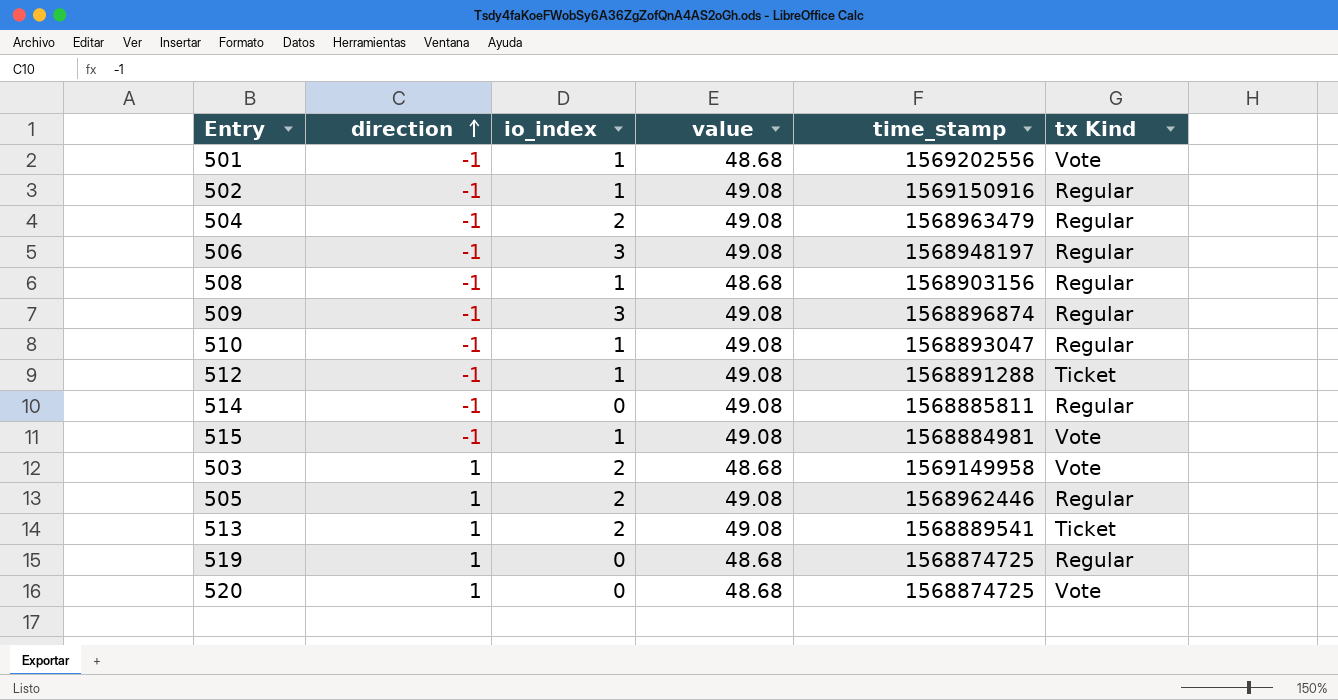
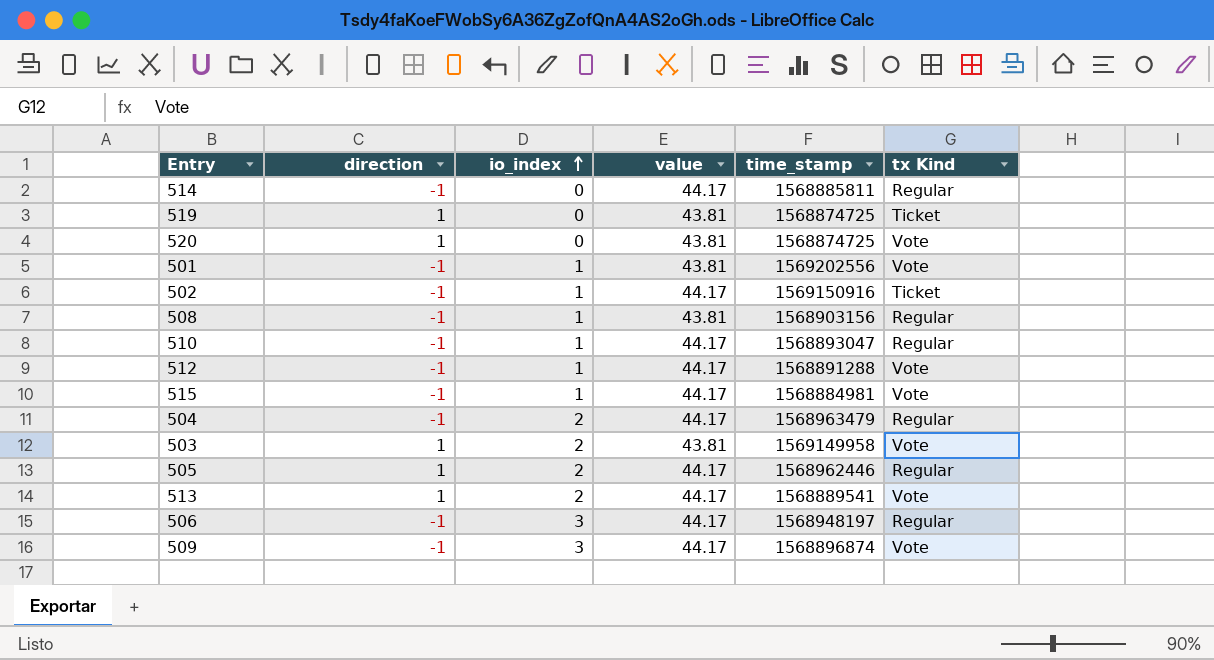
row order: direction ascending -> io_index ascending
514 | value: 49.08 -> 44.17
519 | value: 48.68 -> 43.81
519 | tx Kind: Regular -> Ticket
520 | value: 48.68 -> 43.81
501 | value: 48.68 -> 43.81
502 | value: 49.08 -> 44.17
502 | tx Kind: Regular -> Ticket
508 | value: 48.68 -> 43.81
510 | value: 49.08 -> 44.17
512 | value: 49.08 -> 44.17
512 | tx Kind: Ticket -> Vote
515 | value: 49.08 -> 44.17
504 | value: 49.08 -> 44.17
503 | value: 48.68 -> 43.81
505 | value: 49.08 -> 44.17
513 | value: 49.08 -> 44.17
513 | tx Kind: Ticket -> Vote
506 | value: 49.08 -> 44.17
509 | value: 49.08 -> 44.17
509 | tx Kind: Regular -> Vote

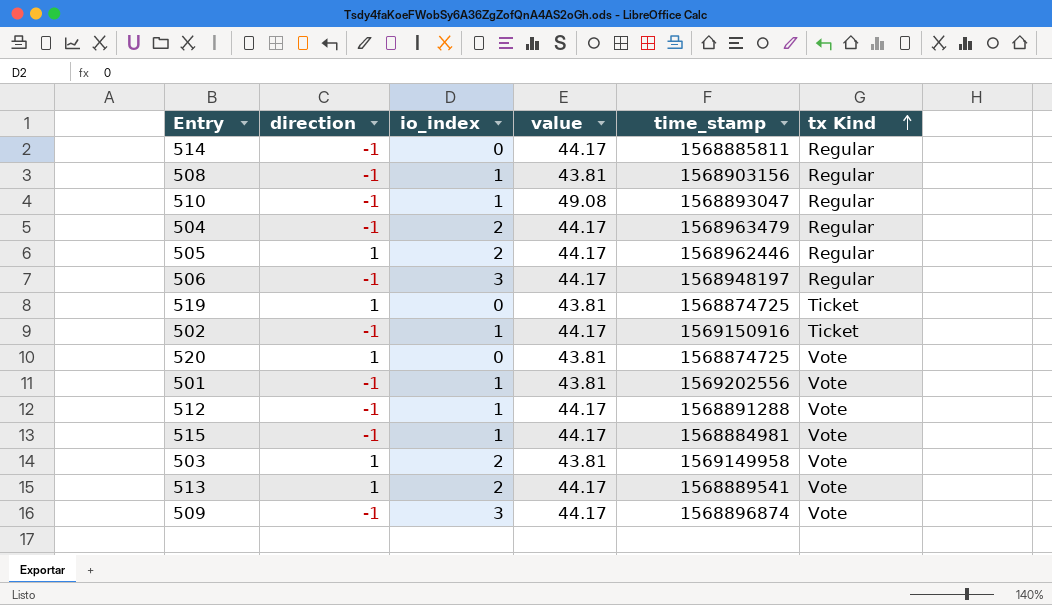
row order: io_index ascending -> tx Kind ascending
510 | value: 44.17 -> 49.08

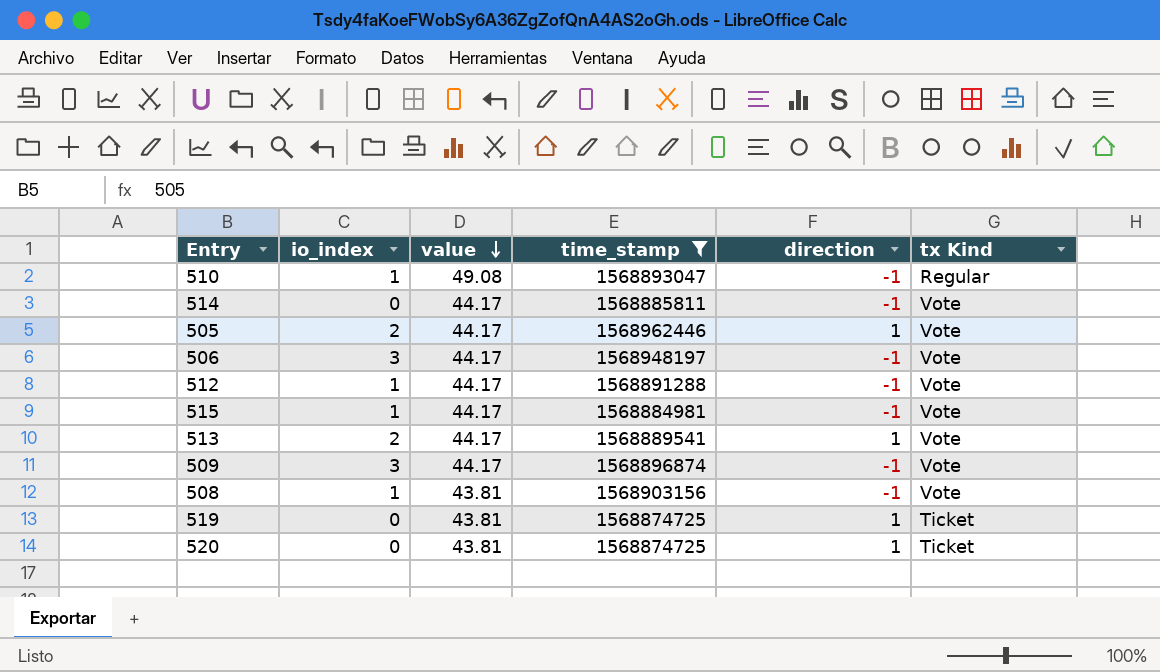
filter: none -> time_stamp <= 1568962446
row order: tx Kind ascending -> value descending
column direction | position: 2 -> 5
514 | tx Kind: Regular -> Vote
505 | tx Kind: Regular -> Vote
506 | tx Kind: Regular -> Vote
508 | tx Kind: Regular -> Vote
520 | tx Kind: Vote -> Ticket

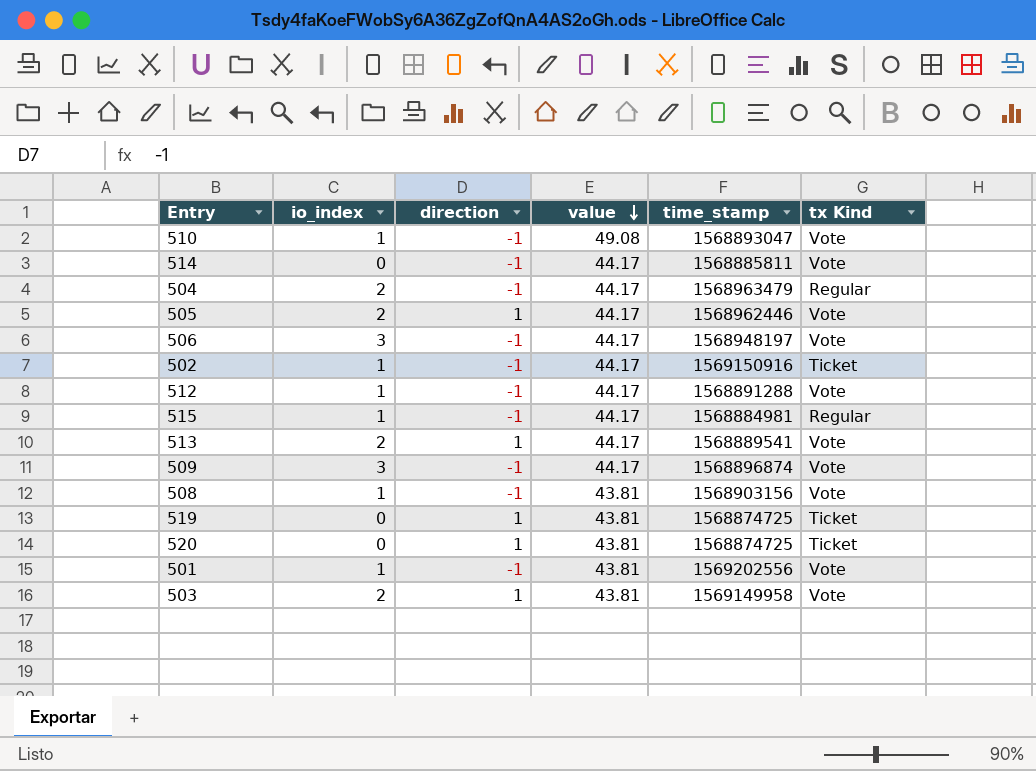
filter: time_stamp <= 1568962446 -> none
column direction | position: 5 -> 3
510 | tx Kind: Regular -> Vote
515 | tx Kind: Vote -> Regular

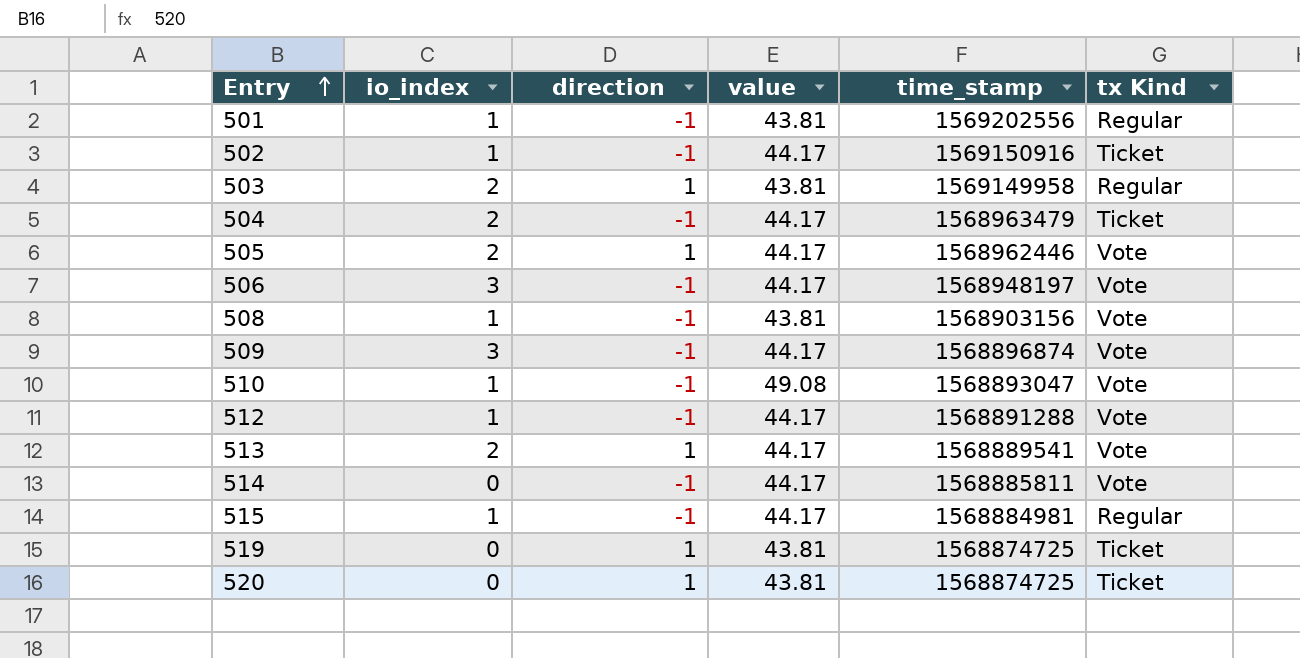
row order: value descending -> Entry ascending
501 | tx Kind: Vote -> Regular
503 | tx Kind: Vote -> Regular
504 | tx Kind: Regular -> Ticket

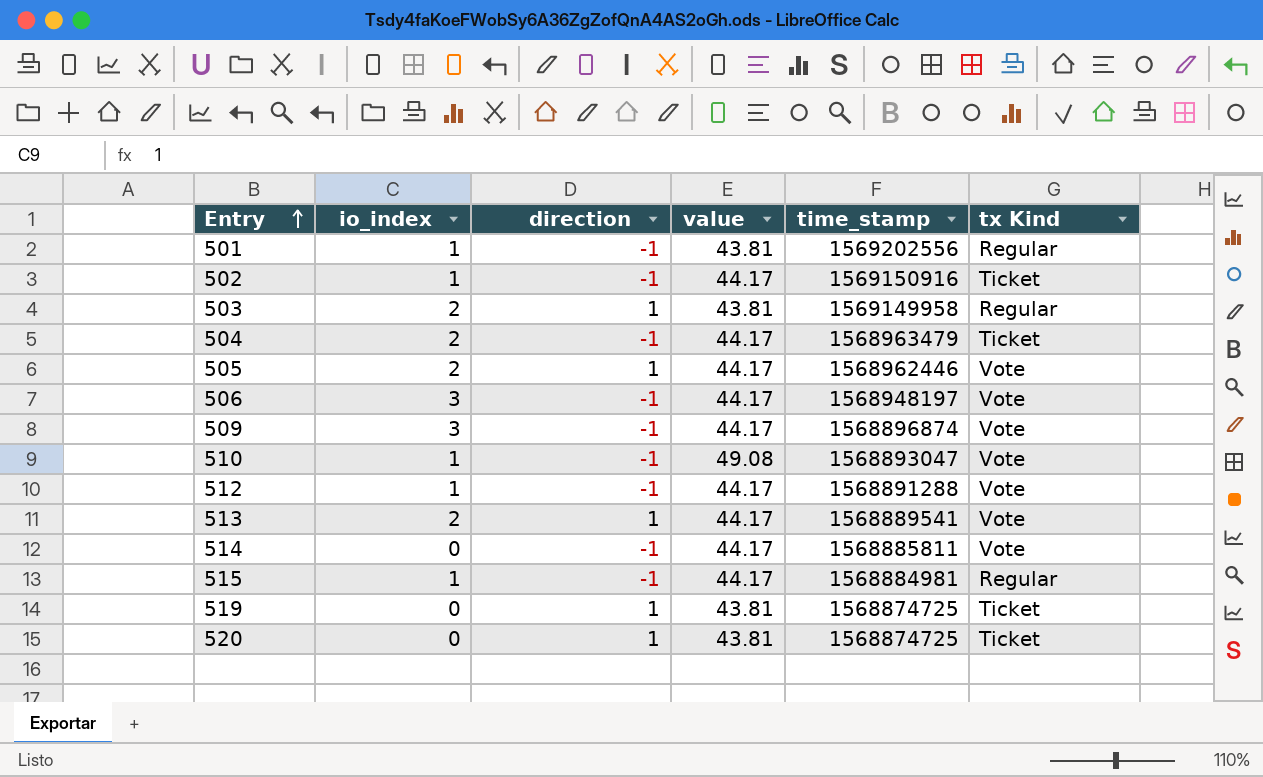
row 508: 1 | -1 | 43.81 | 1568903156 | Vote -> none

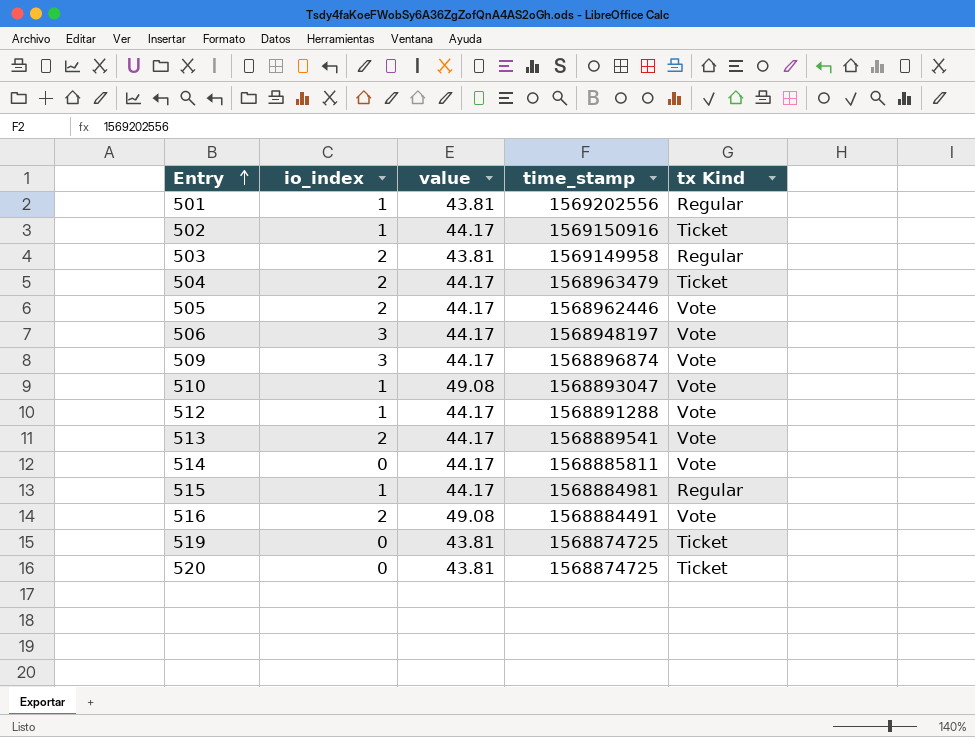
column direction | position: 3 -> none
row 516: none -> 2 | 49.08 | 1568884491 | Vote

